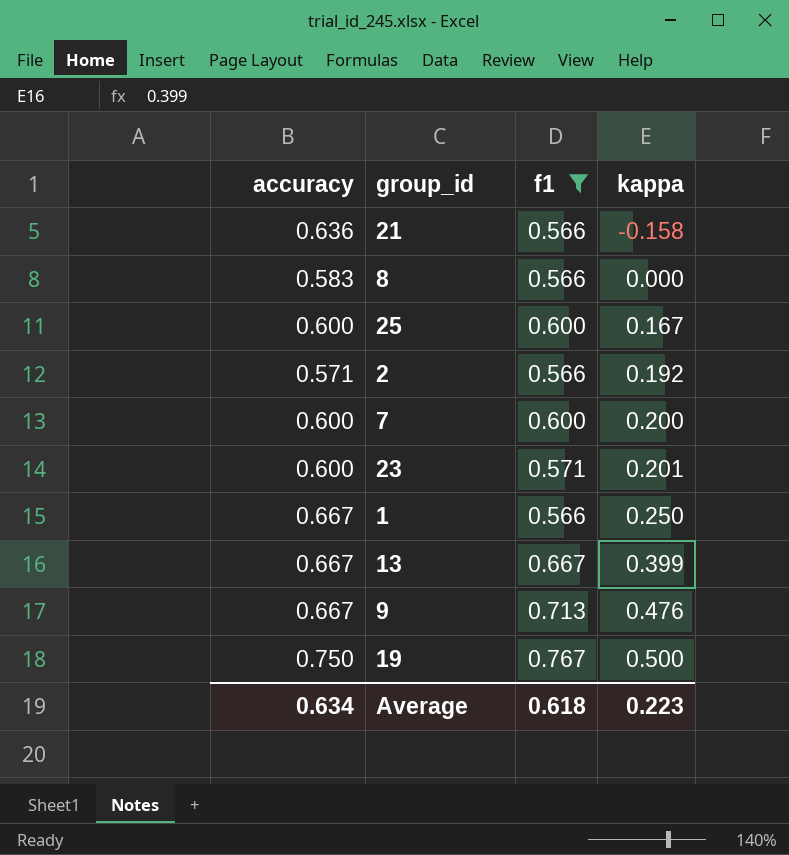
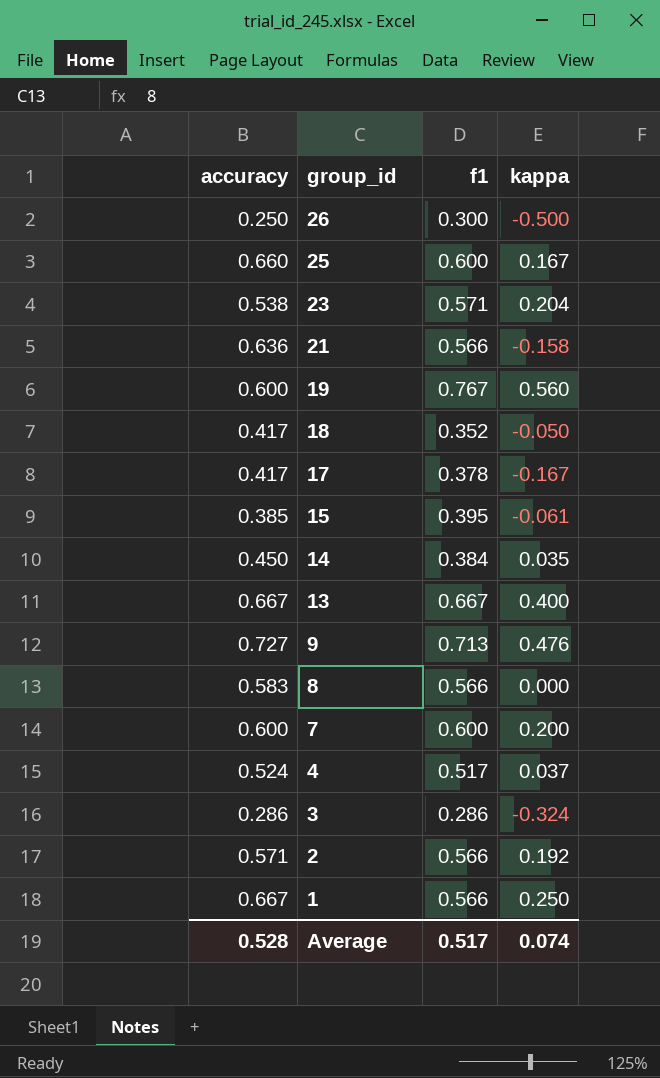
filter: f1 >= 0.566 -> none
row order: kappa ascending -> group_id descending
25 | accuracy: 0.600 -> 0.660
23 | accuracy: 0.600 -> 0.538
23 | kappa: 0.201 -> 0.204
19 | accuracy: 0.750 -> 0.600
19 | kappa: 0.500 -> 0.560
13 | kappa: 0.399 -> 0.400
9 | accuracy: 0.667 -> 0.727
Average | accuracy: 0.634 -> 0.528
Average | f1: 0.618 -> 0.517
Average | kappa: 0.223 -> 0.074

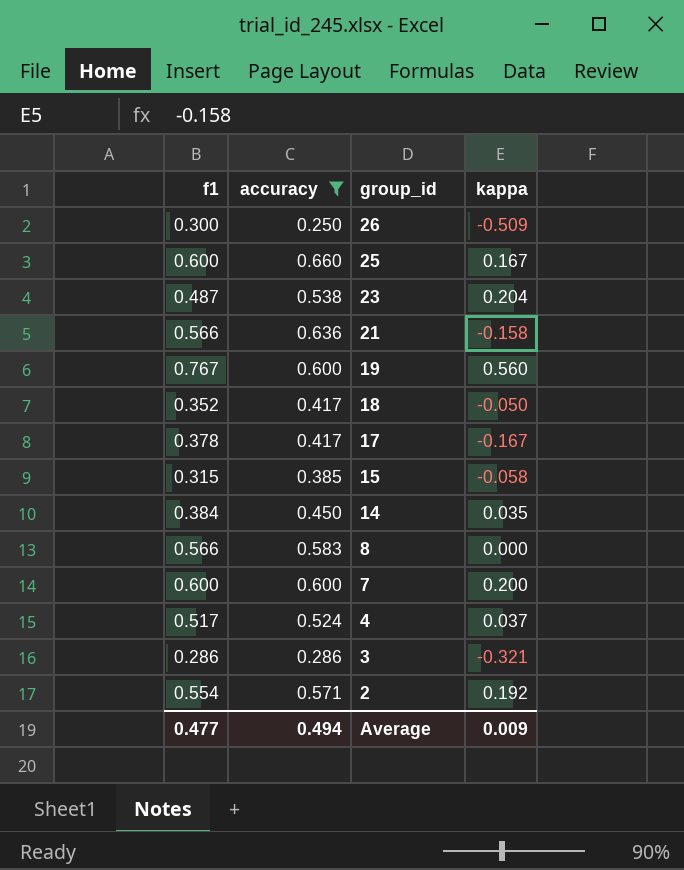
filter: none -> accuracy <= 0.660
column f1 | position: 3 -> 1
26 | kappa: -0.500 -> -0.509
23 | f1: 0.571 -> 0.487
15 | f1: 0.395 -> 0.315
15 | kappa: -0.061 -> -0.058
3 | kappa: -0.324 -> -0.321
2 | f1: 0.566 -> 0.554
Average | f1: 0.517 -> 0.477
Average | accuracy: 0.528 -> 0.494
Average | kappa: 0.074 -> 0.009

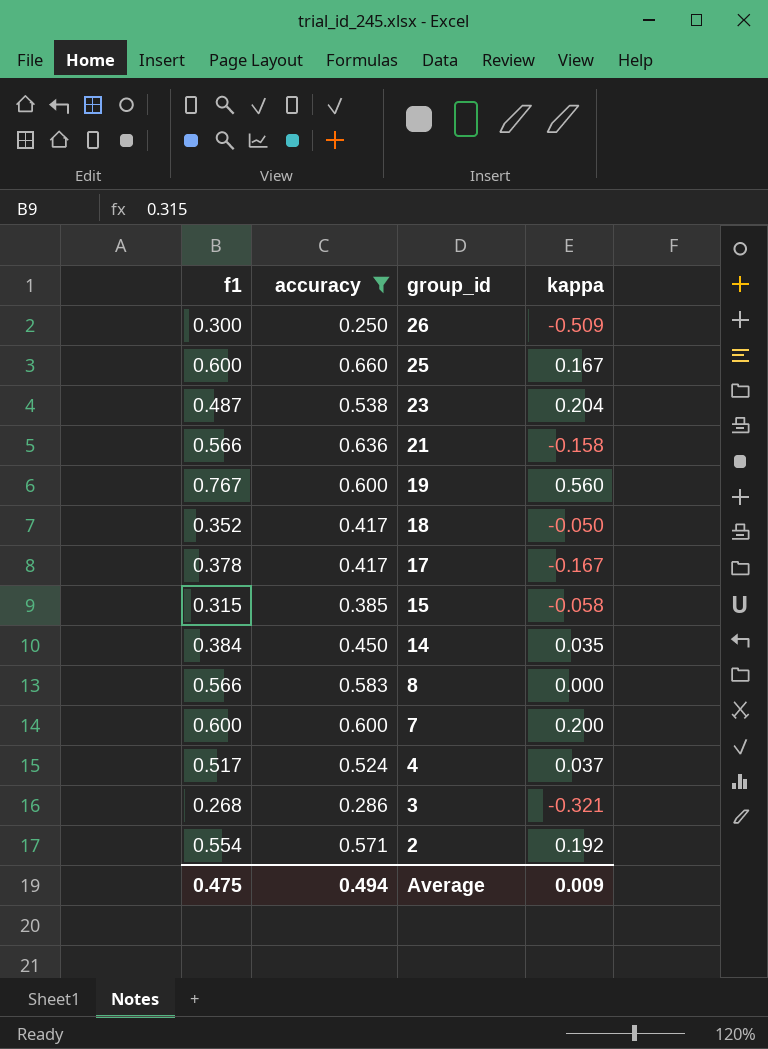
3 | f1: 0.286 -> 0.268
Average | f1: 0.477 -> 0.475

